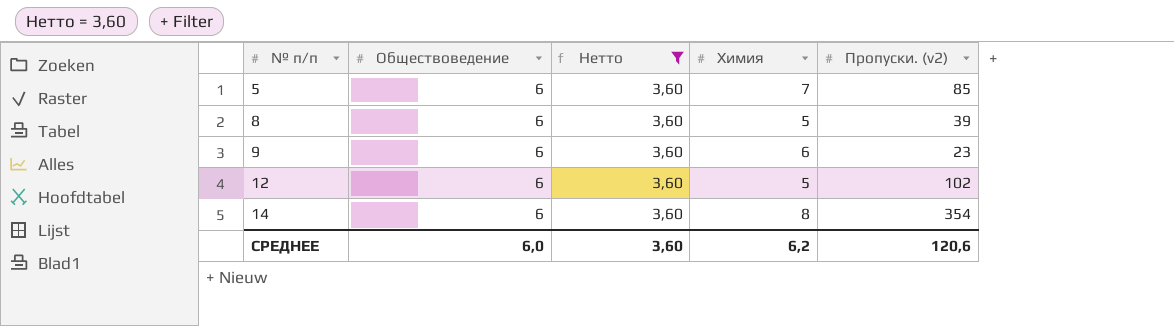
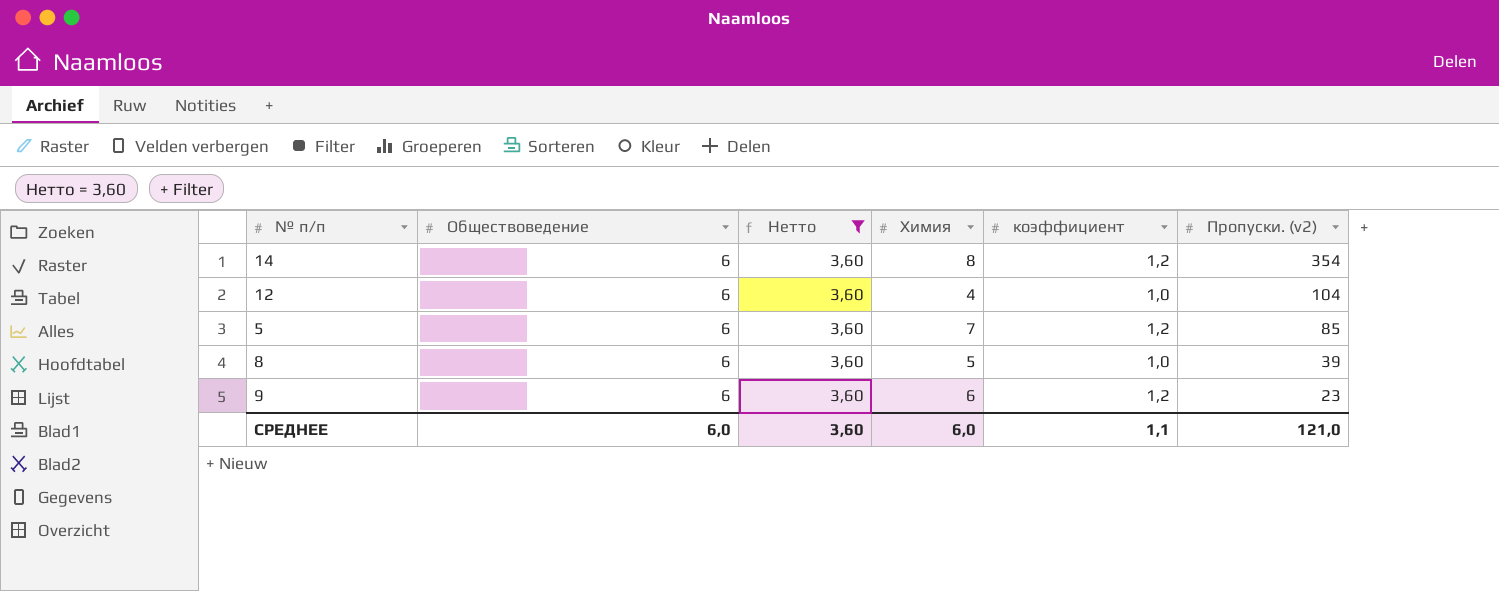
row order: № п/п ascending -> Пропуски. (v2) descending
column коэффициент | position: none -> 5
12 | Химия: 5 -> 4
12 | Пропуски. (v2): 102 -> 104
СРЕДНЕЕ | Химия: 6,2 -> 6,0
СРЕДНЕЕ | Пропуски. (v2): 120,6 -> 121,0

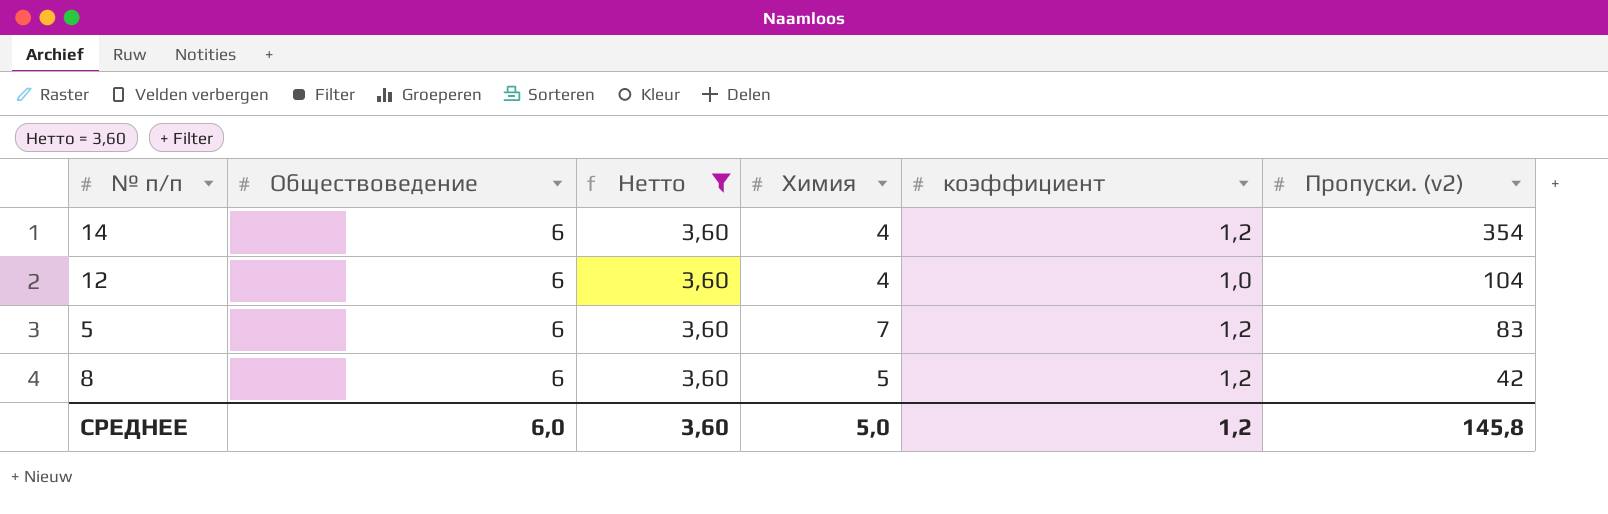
row 9: 6 | 3,60 | 6 | 1,2 | 23 -> none
14 | Химия: 8 -> 4
5 | Пропуски. (v2): 85 -> 83
8 | коэффициент: 1,0 -> 1,2
8 | Пропуски. (v2): 39 -> 42
СРЕДНЕЕ | Химия: 6,0 -> 5,0
СРЕДНЕЕ | коэффициент: 1,1 -> 1,2
СРЕДНЕЕ | Пропуски. (v2): 121,0 -> 145,8

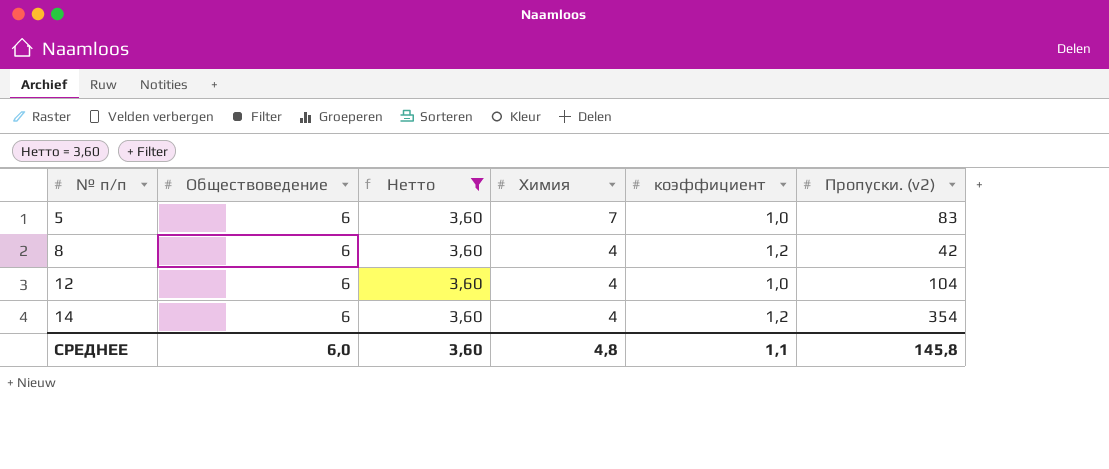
row order: Пропуски. (v2) descending -> № п/п ascending
5 | коэффициент: 1,2 -> 1,0
8 | Химия: 5 -> 4
СРЕДНЕЕ | Химия: 5,0 -> 4,8
СРЕДНЕЕ | коэффициент: 1,2 -> 1,1

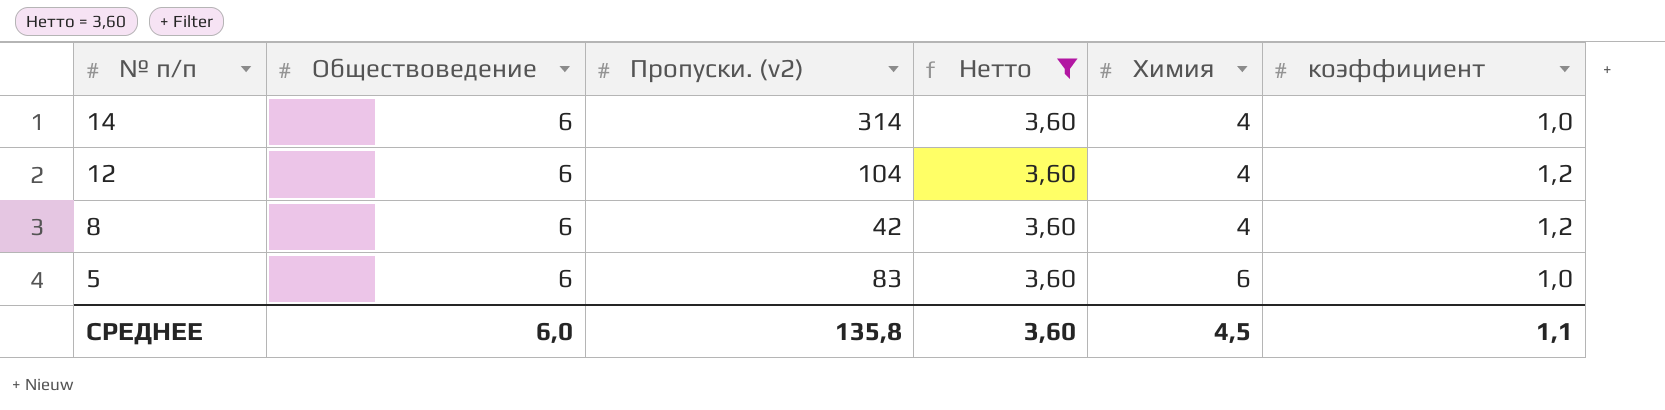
row order: № п/п ascending -> № п/п descending
column Пропуски. (v2) | position: 6 -> 3
14 | Пропуски. (v2): 354 -> 314
14 | коэффициент: 1,2 -> 1,0
12 | коэффициент: 1,0 -> 1,2
5 | Химия: 7 -> 6
СРЕДНЕЕ | Пропуски. (v2): 145,8 -> 135,8
СРЕДНЕЕ | Химия: 4,8 -> 4,5

